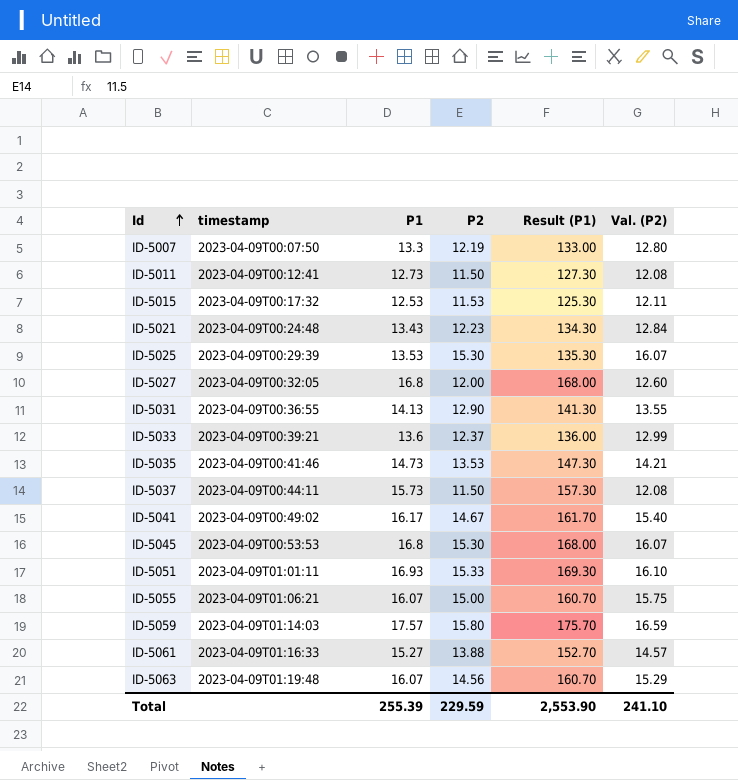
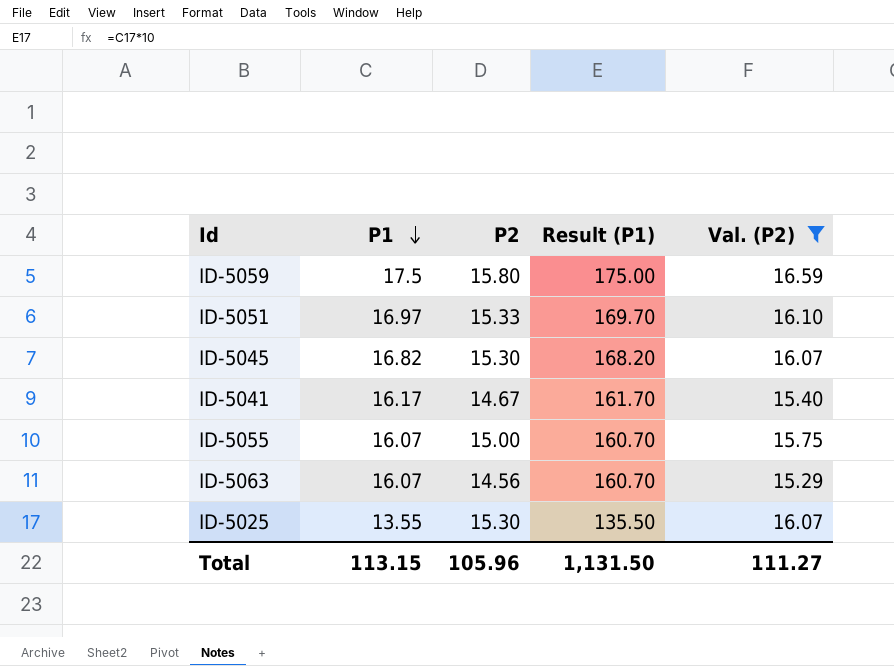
filter: none -> Val. (P2) >= 15.29
row order: Id ascending -> P1 descending
column timestamp | position: 2 -> none
ID-5059 | P1: 17.57 -> 17.5
ID-5059 | Result (P1): 175.70 -> 175.00
ID-5051 | P1: 16.93 -> 16.97
ID-5051 | Result (P1): 169.30 -> 169.70
ID-5045 | P1: 16.8 -> 16.82
ID-5045 | Result (P1): 168.00 -> 168.20
ID-5025 | P1: 13.53 -> 13.55
ID-5025 | Result (P1): 135.30 -> 135.50
Total | P1: 255.39 -> 113.15
Total | P2: 229.59 -> 105.96
Total | Result (P1): 2,553.90 -> 1,131.50
Total | Val. (P2): 241.10 -> 111.27

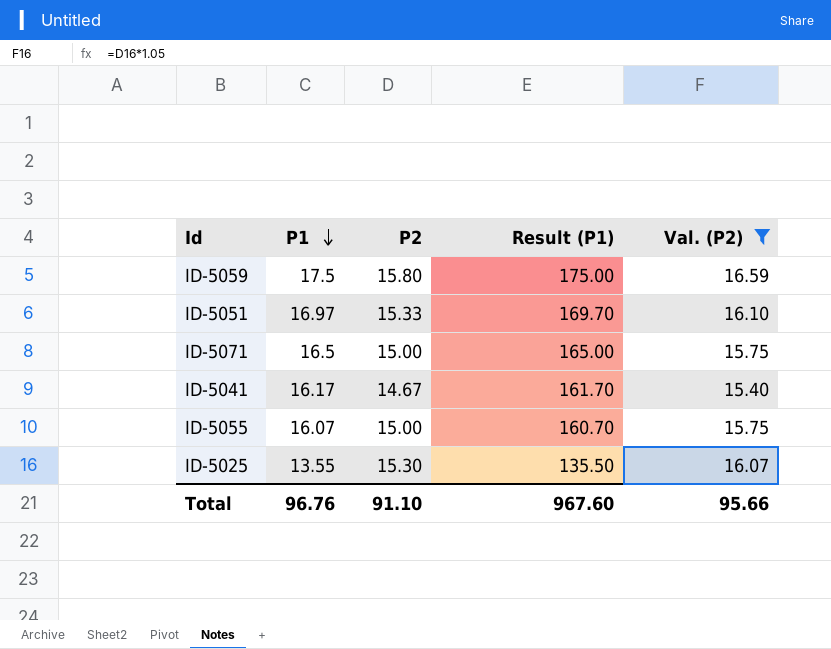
row ID-5045: 16.82 | 15.30 | 168.20 | 16.07 -> none
row ID-5063: 16.07 | 14.56 | 160.70 | 15.29 -> none
row ID-5071: none -> 16.5 | 15.00 | 165.00 | 15.75
Total | P1: 113.15 -> 96.76
Total | P2: 105.96 -> 91.10
Total | Result (P1): 1,131.50 -> 967.60
Total | Val. (P2): 111.27 -> 95.66

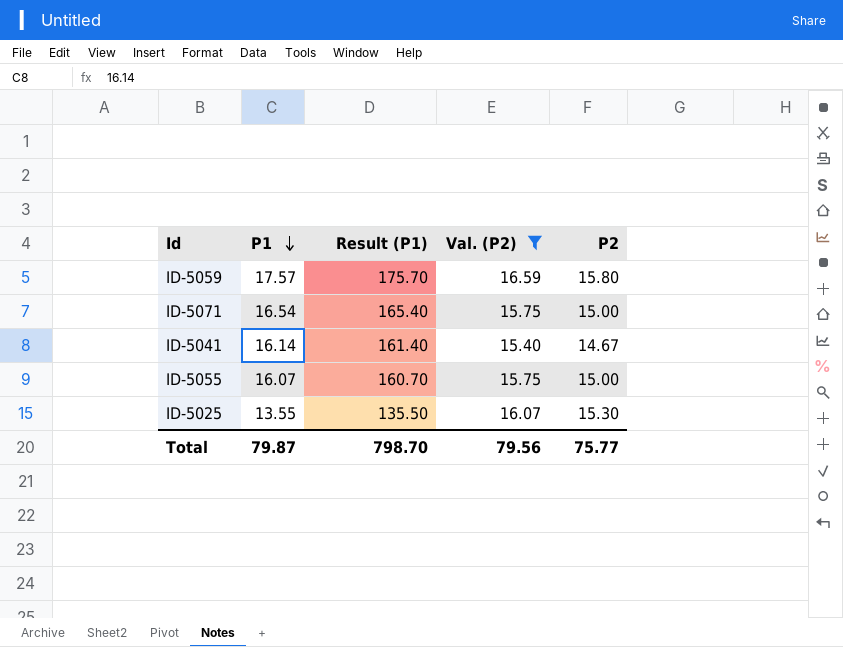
column P2 | position: 3 -> 5
row ID-5051: 16.97 | 15.33 | 169.70 | 16.10 -> none
ID-5059 | P1: 17.5 -> 17.57
ID-5059 | Result (P1): 175.00 -> 175.70
ID-5071 | P1: 16.5 -> 16.54
ID-5071 | Result (P1): 165.00 -> 165.40
ID-5041 | P1: 16.17 -> 16.14
ID-5041 | Result (P1): 161.70 -> 161.40
Total | P1: 96.76 -> 79.87
Total | Result (P1): 967.60 -> 798.70
Total | Val. (P2): 95.66 -> 79.56
Total | P2: 91.10 -> 75.77

